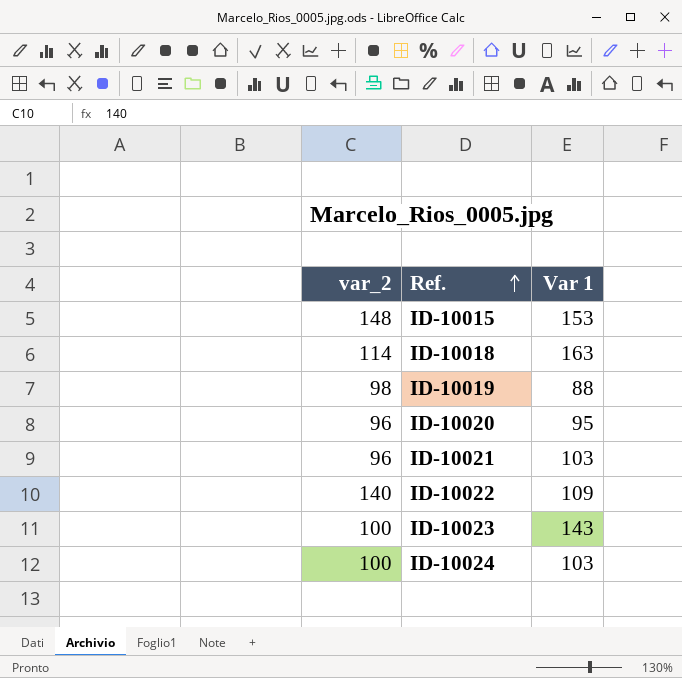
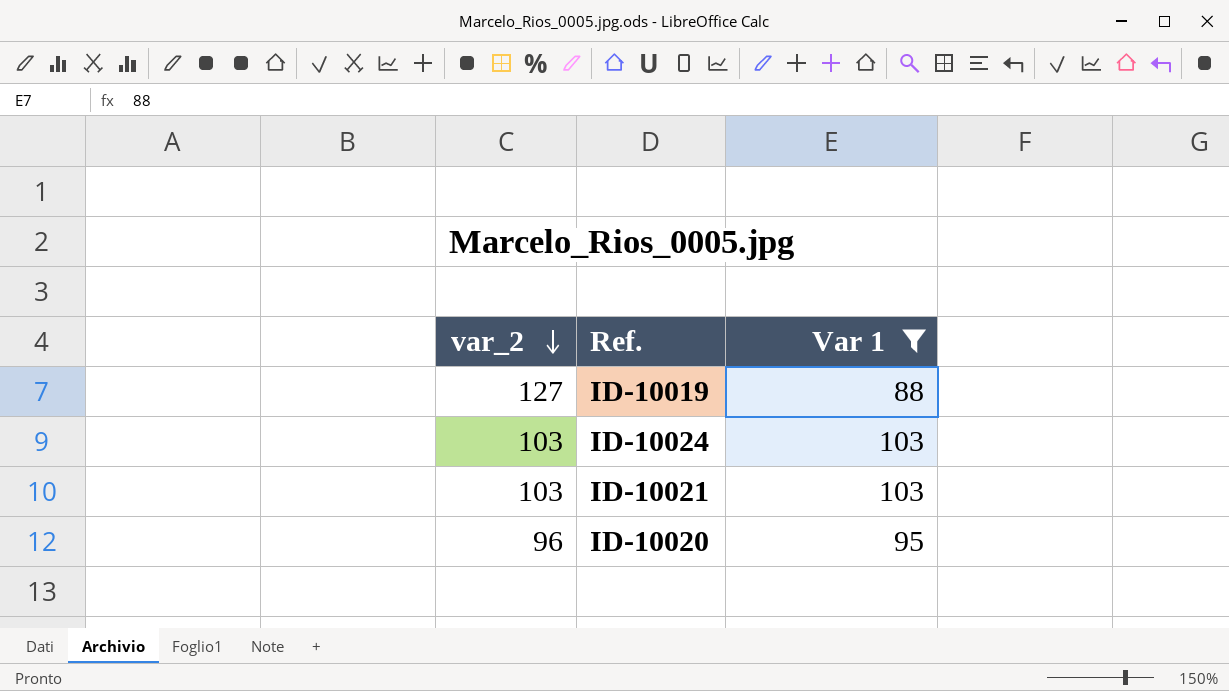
filter: none -> Var 1 <= 103
row order: Ref. ascending -> var_2 descending
ID-10019 | var_2: 98 -> 127
ID-10024 | var_2: 100 -> 103
ID-10021 | var_2: 96 -> 103

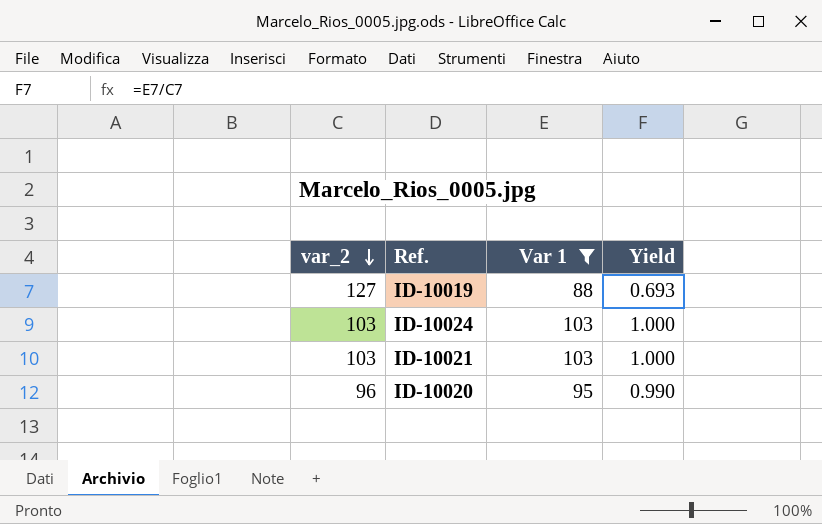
column Yield | formula: none -> [Var 1] / [var_2]

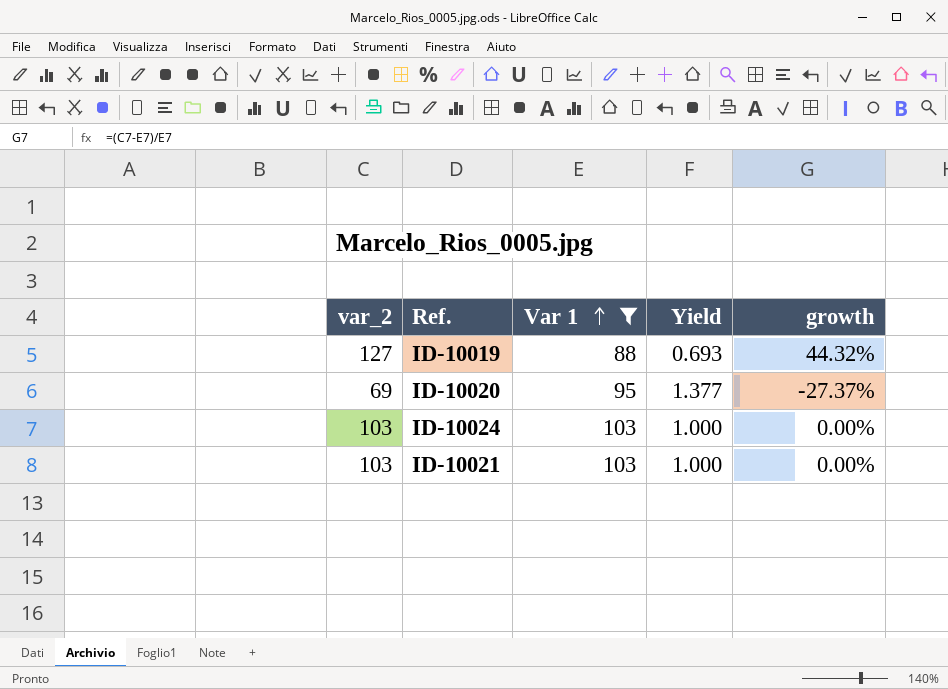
row order: var_2 descending -> Var 1 ascending
column growth | formula: none -> ([var_2] - [Var 1]) / [Var 1]
ID-10020 | var_2: 96 -> 69
ID-10020 | Yield: 0.990 -> 1.377

